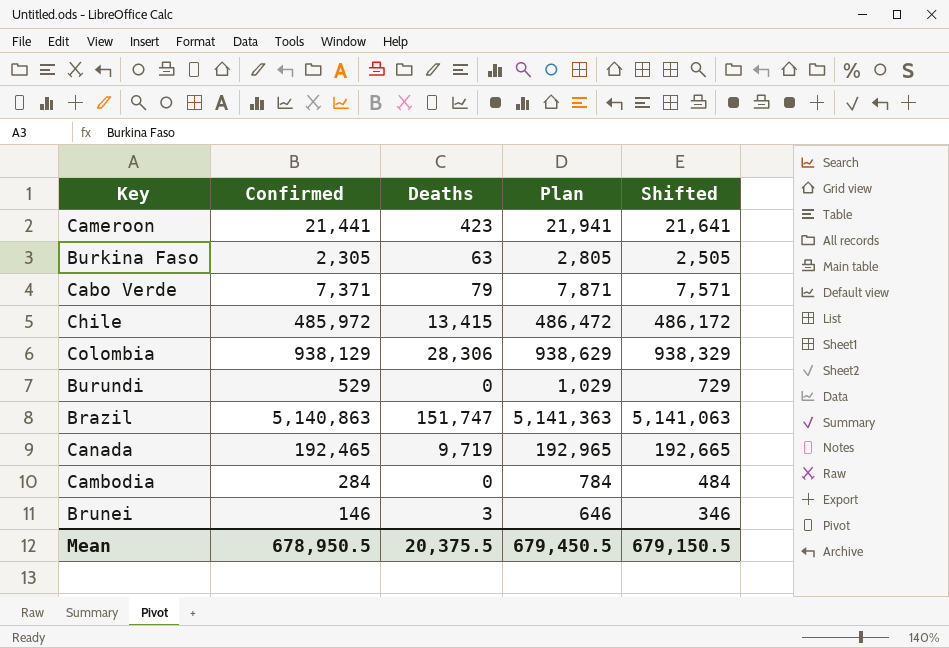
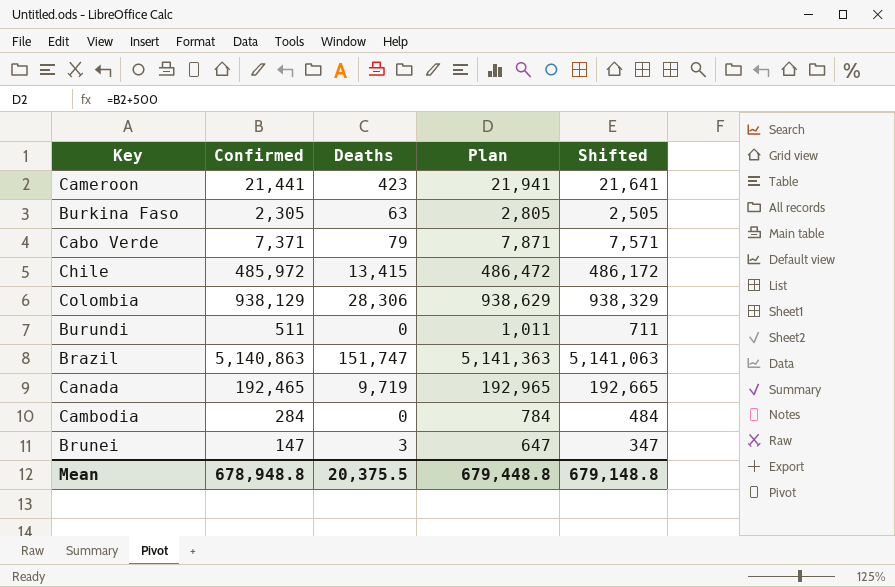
Burundi | Confirmed: 529 -> 511
Burundi | Plan: 1,029 -> 1,011
Burundi | Shifted: 729 -> 711
Brunei | Confirmed: 146 -> 147
Brunei | Plan: 646 -> 647
Brunei | Shifted: 346 -> 347
Mean | Confirmed: 678,950.5 -> 678,948.8
Mean | Plan: 679,450.5 -> 679,448.8
Mean | Shifted: 679,150.5 -> 679,148.8

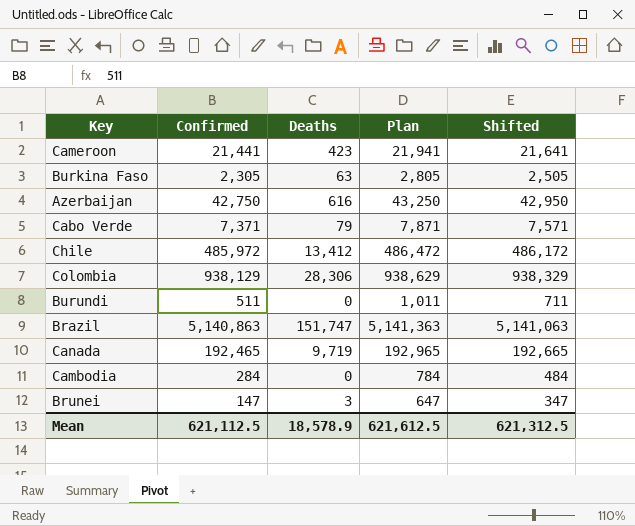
row Azerbaijan: none -> 42,750 | 616 | 43,250 | 42,950
Chile | Deaths: 13,415 -> 13,412
Mean | Confirmed: 678,948.8 -> 621,112.5
Mean | Deaths: 20,375.5 -> 18,578.9
Mean | Plan: 679,448.8 -> 621,612.5
Mean | Shifted: 679,148.8 -> 621,312.5

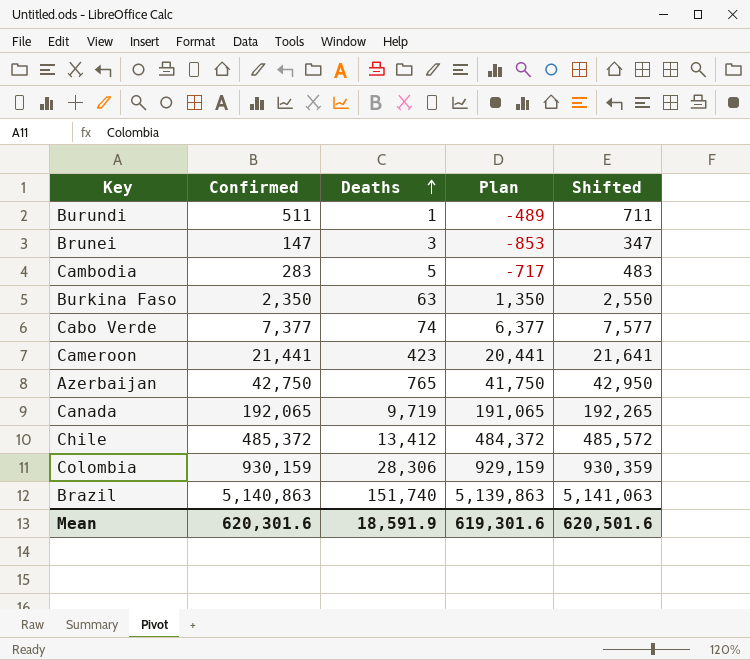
row order: none -> Deaths ascending
column Plan | formula: [Confirmed] + 500 -> [Confirmed] - 1000
Burundi | Deaths: 0 -> 1
Cambodia | Confirmed: 284 -> 283
Cambodia | Deaths: 0 -> 5
Cambodia | Shifted: 484 -> 483
Burkina Faso | Confirmed: 2,305 -> 2,350
Burkina Faso | Shifted: 2,505 -> 2,550
Cabo Verde | Confirmed: 7,371 -> 7,377
Cabo Verde | Deaths: 79 -> 74
Cabo Verde | Shifted: 7,571 -> 7,577
Azerbaijan | Deaths: 616 -> 765
Canada | Confirmed: 192,465 -> 192,065
Canada | Shifted: 192,665 -> 192,265
Chile | Confirmed: 485,972 -> 485,372
Chile | Shifted: 486,172 -> 485,572
Colombia | Confirmed: 938,129 -> 930,159
Colombia | Shifted: 938,329 -> 930,359
Brazil | Deaths: 151,747 -> 151,740
Mean | Confirmed: 621,112.5 -> 620,301.6
Mean | Deaths: 18,578.9 -> 18,591.9
Mean | Plan: 621,612.5 -> 619,301.6
Mean | Shifted: 621,312.5 -> 620,501.6

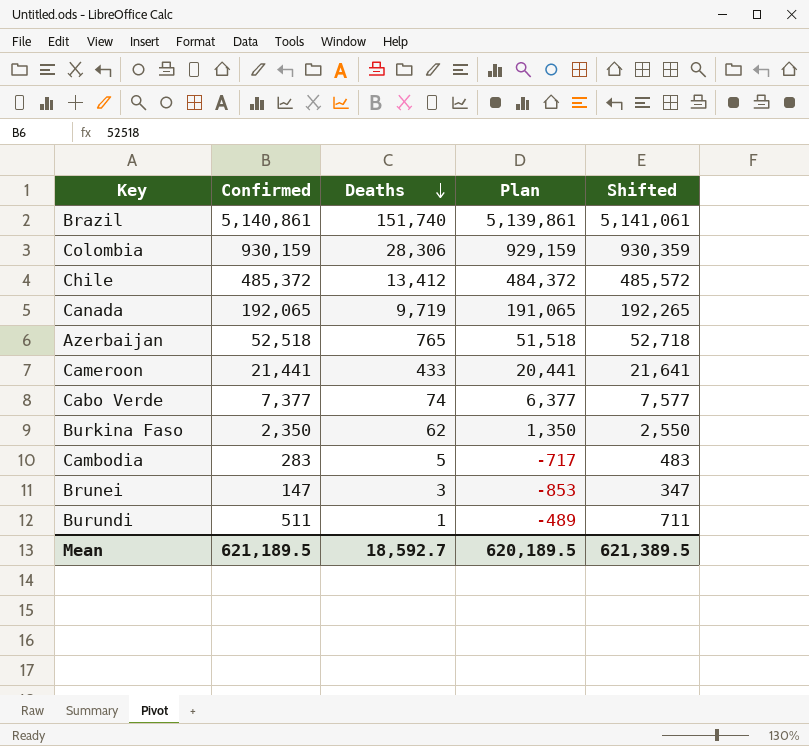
row order: Deaths ascending -> Deaths descending
Brazil | Confirmed: 5,140,863 -> 5,140,861
Brazil | Plan: 5,139,863 -> 5,139,861
Brazil | Shifted: 5,141,063 -> 5,141,061
Azerbaijan | Confirmed: 42,750 -> 52,518
Azerbaijan | Plan: 41,750 -> 51,518
Azerbaijan | Shifted: 42,950 -> 52,718
Cameroon | Deaths: 423 -> 433
Burkina Faso | Deaths: 63 -> 62
Mean | Confirmed: 620,301.6 -> 621,189.5
Mean | Deaths: 18,591.9 -> 18,592.7
Mean | Plan: 619,301.6 -> 620,189.5
Mean | Shifted: 620,501.6 -> 621,389.5

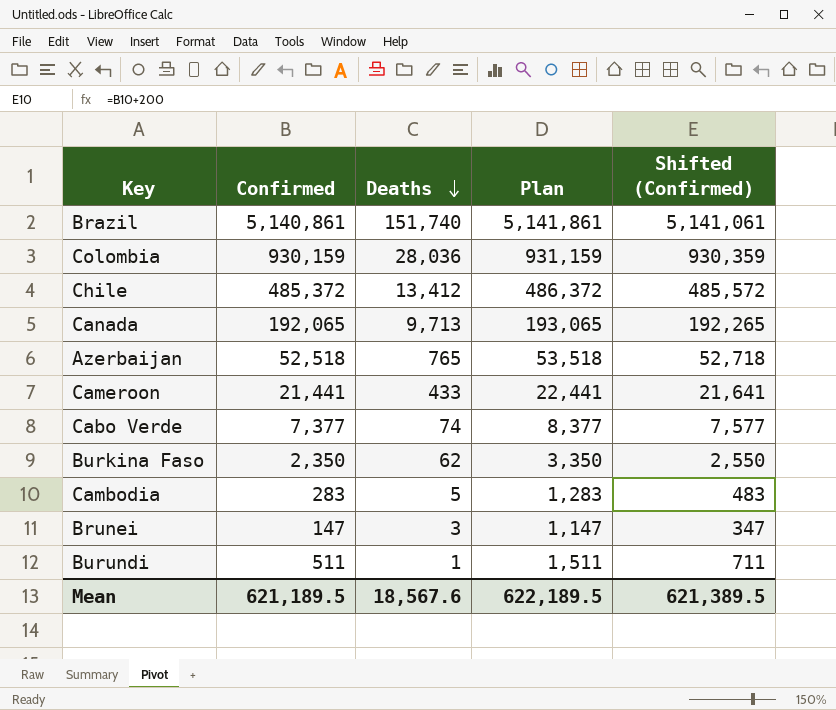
column Plan | formula: [Confirmed] - 1000 -> [Confirmed] + 1000
column name: Shifted -> Shifted (Confirmed)
Colombia | Deaths: 28,306 -> 28,036
Canada | Deaths: 9,719 -> 9,713
Mean | Deaths: 18,592.7 -> 18,567.6
Mean | Plan: 620,189.5 -> 622,189.5

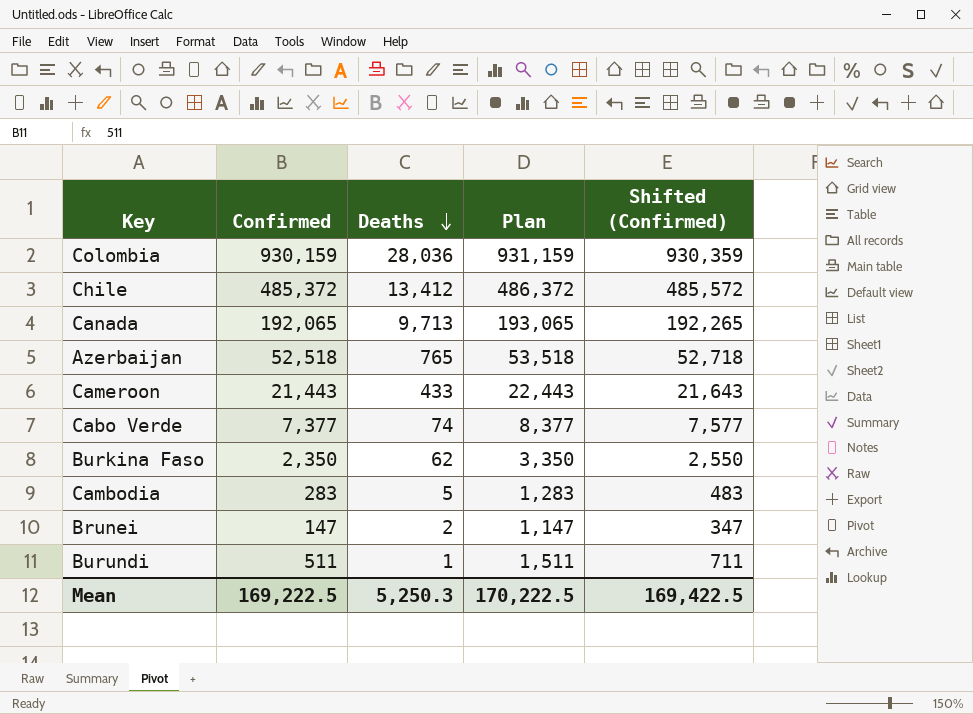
row Brazil: 5,140,861 | 151,740 | 5,141,861 | 5,141,061 -> none
Cameroon | Confirmed: 21,441 -> 21,443
Cameroon | Plan: 22,441 -> 22,443
Cameroon | Shifted (Confirmed): 21,641 -> 21,643
Brunei | Deaths: 3 -> 2
Mean | Confirmed: 621,189.5 -> 169,222.5
Mean | Deaths: 18,567.6 -> 5,250.3
Mean | Plan: 622,189.5 -> 170,222.5
Mean | Shifted (Confirmed): 621,389.5 -> 169,422.5

